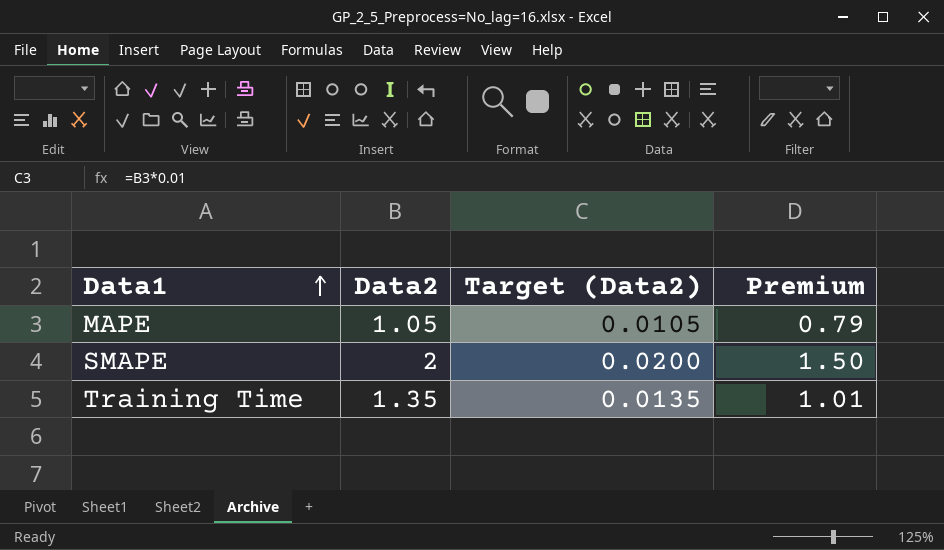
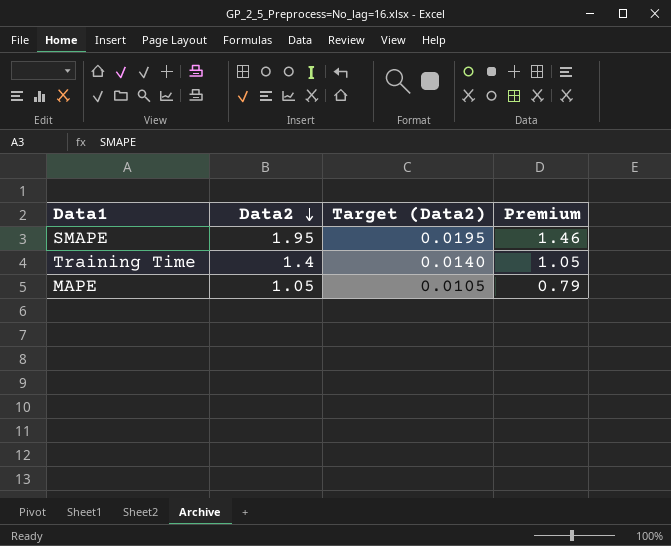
row order: Data1 ascending -> Data2 descending
SMAPE | Data2: 2 -> 1.95
SMAPE | Target (Data2): 0.0200 -> 0.0195
SMAPE | Premium: 1.50 -> 1.46
Training Time | Data2: 1.35 -> 1.4
Training Time | Target (Data2): 0.0135 -> 0.0140
Training Time | Premium: 1.01 -> 1.05

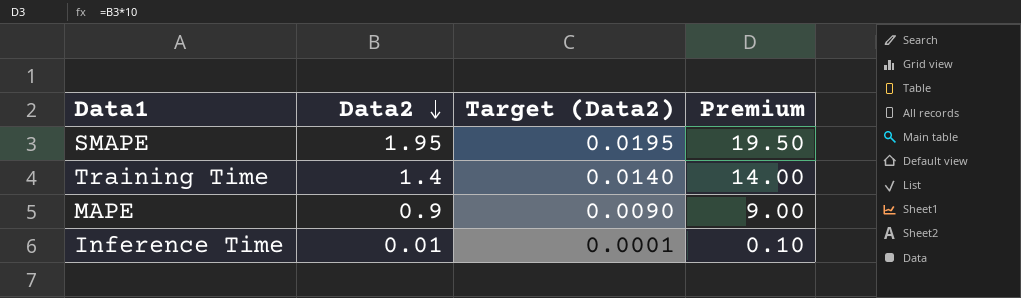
column Premium | formula: [Data2] * 0.75 -> [Data2] * 10
MAPE | Data2: 1.05 -> 0.9
MAPE | Target (Data2): 0.0105 -> 0.0090
row Inference Time: none -> 0.01 | 0.0001 | 0.10

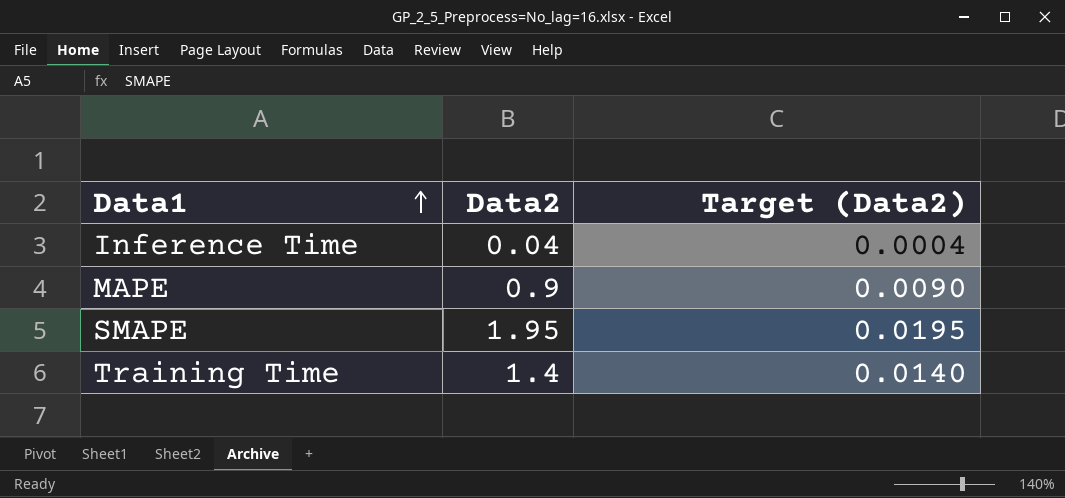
row order: Data2 descending -> Data1 ascending
column Premium | formula: [Data2] * 10 -> none
Inference Time | Data2: 0.01 -> 0.04
Inference Time | Target (Data2): 0.0001 -> 0.0004

